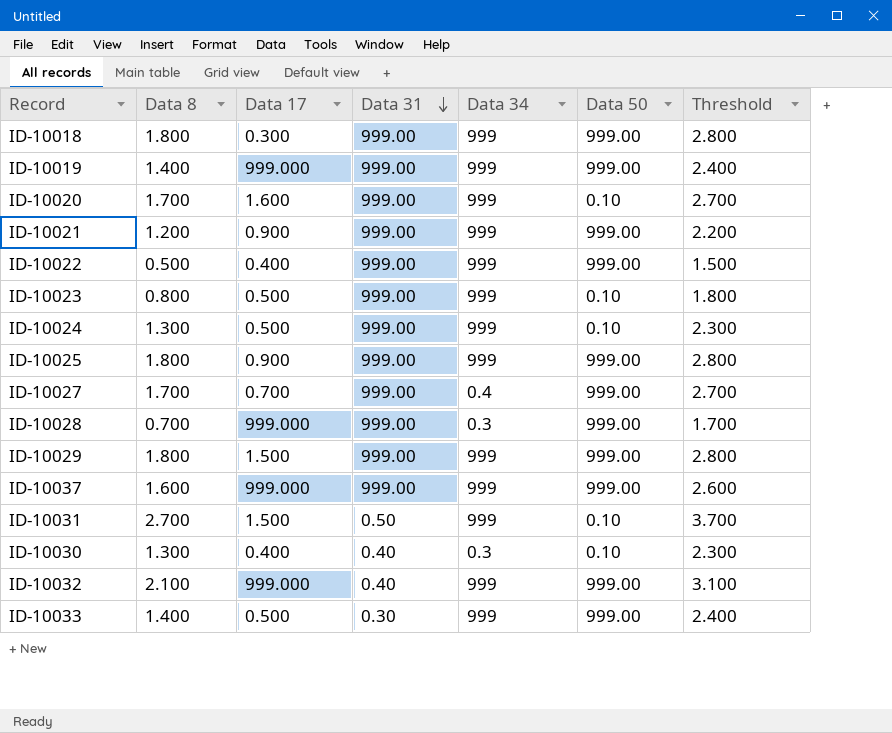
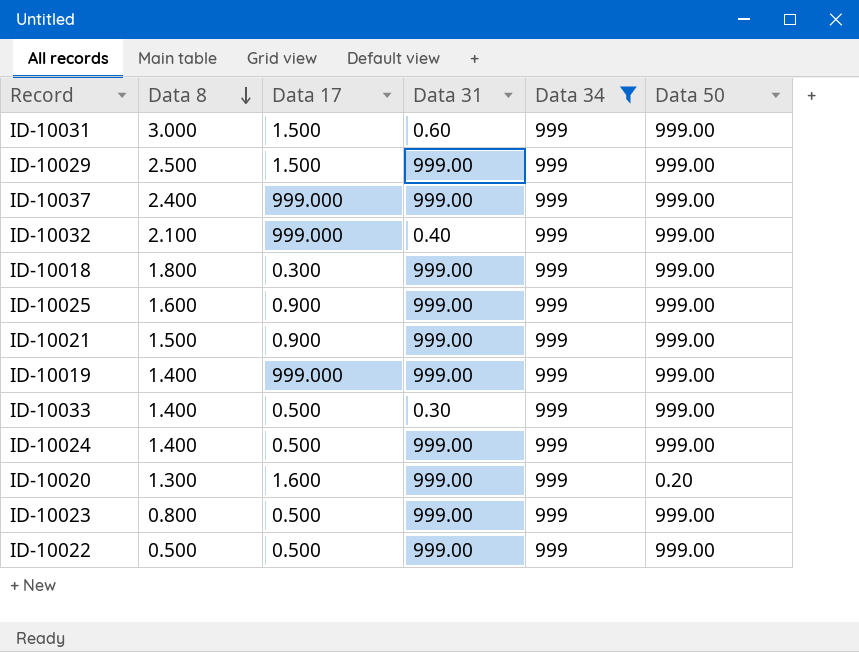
filter: none -> Data 34 = 999
row order: Data 31 descending -> Data 8 descending
column Threshold | formula: [Data 8] + 1 -> none
ID-10031 | Data 8: 2.700 -> 3.000
ID-10031 | Data 31: 0.50 -> 0.60
ID-10031 | Data 50: 0.10 -> 999.00
ID-10029 | Data 8: 1.800 -> 2.500
ID-10037 | Data 8: 1.600 -> 2.400
ID-10025 | Data 8: 1.800 -> 1.600
ID-10021 | Data 8: 1.200 -> 1.500
ID-10024 | Data 8: 1.300 -> 1.400
ID-10024 | Data 50: 0.10 -> 999.00
ID-10020 | Data 8: 1.700 -> 1.300
ID-10020 | Data 50: 0.10 -> 0.20
ID-10023 | Data 50: 0.10 -> 999.00
ID-10022 | Data 17: 0.400 -> 0.500

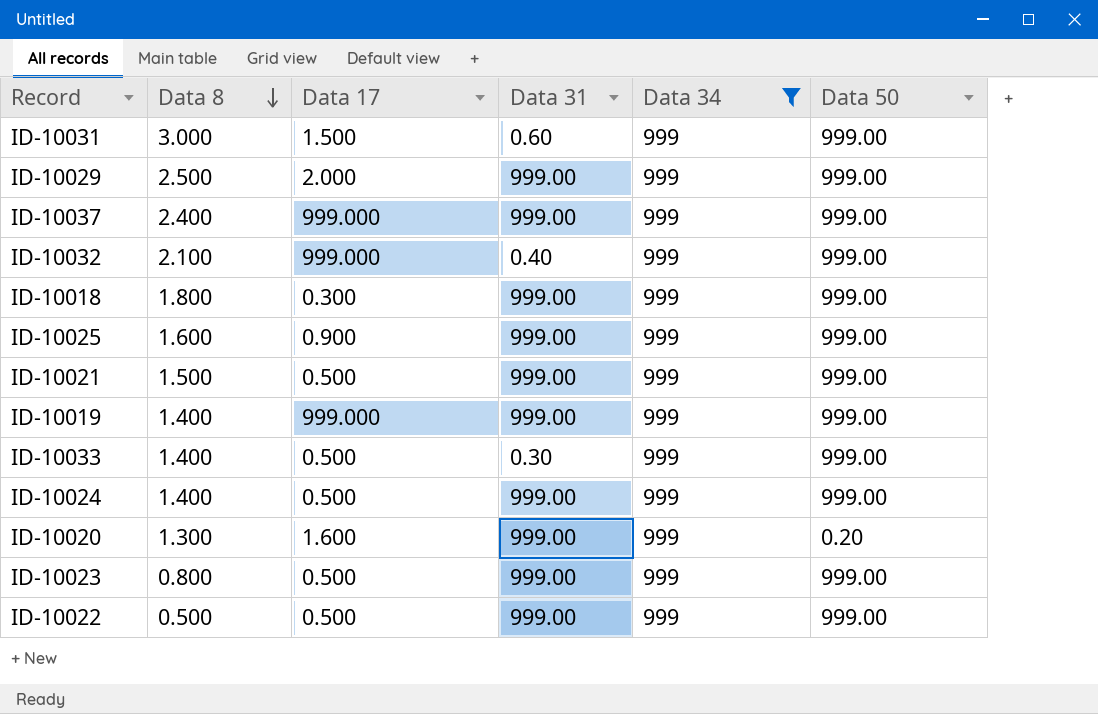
ID-10029 | Data 17: 1.500 -> 2.000
ID-10021 | Data 17: 0.900 -> 0.500

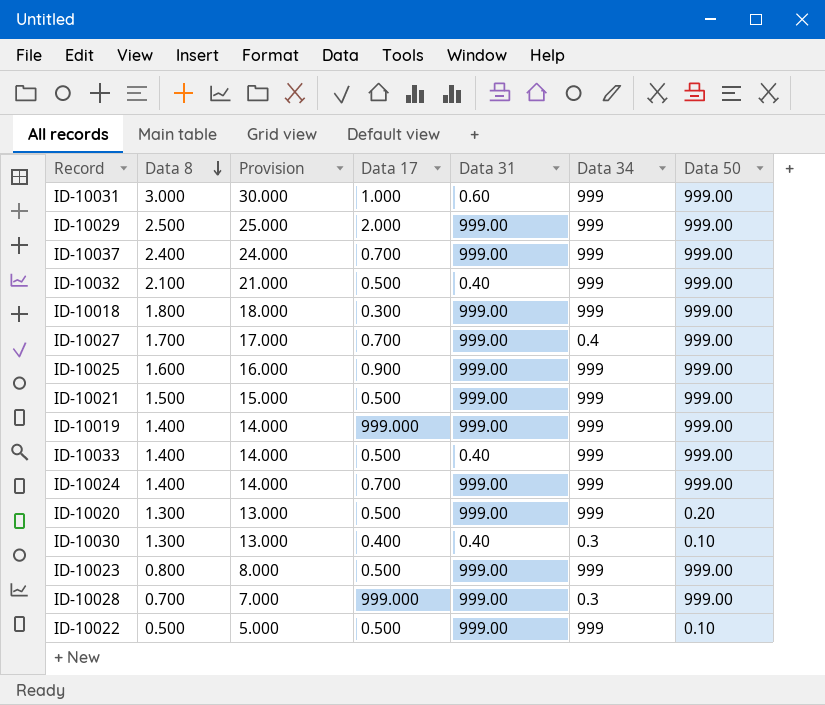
filter: Data 34 = 999 -> none
column Provision | formula: none -> [Data 8] * 10
ID-10031 | Data 17: 1.500 -> 1.000
ID-10037 | Data 17: 999.000 -> 0.700
ID-10032 | Data 17: 999.000 -> 0.500
ID-10033 | Data 31: 0.30 -> 0.40
ID-10024 | Data 17: 0.500 -> 0.700
ID-10020 | Data 17: 1.600 -> 0.500
ID-10022 | Data 50: 999.00 -> 0.10

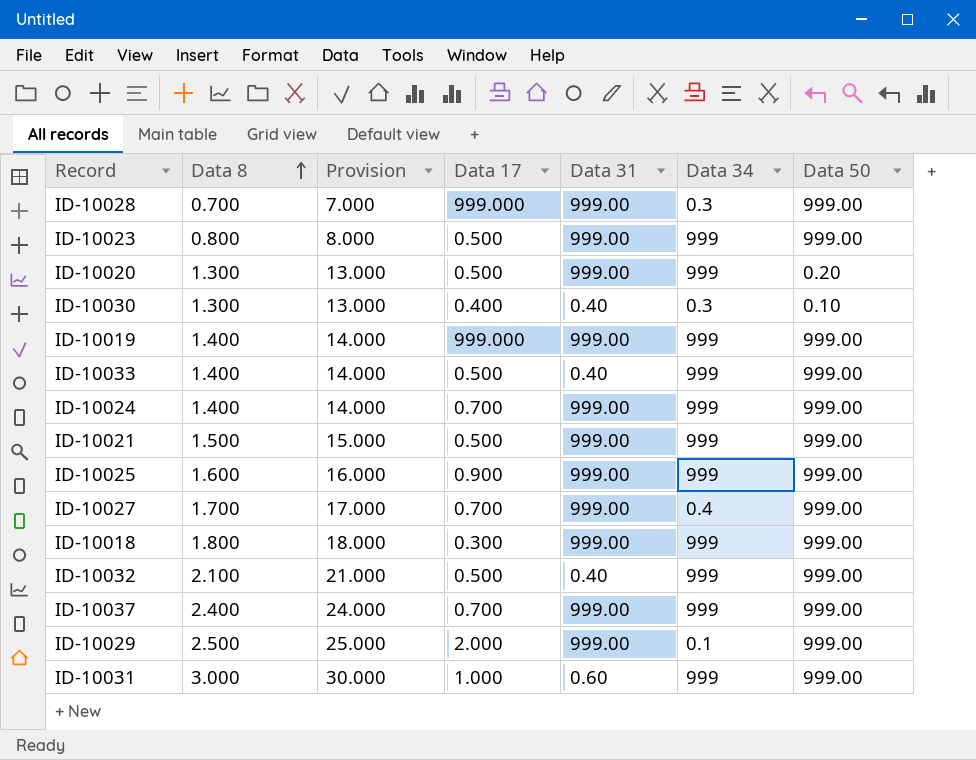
row order: Data 8 descending -> Data 8 ascending
row ID-10022: 0.500 | 5.000 | 0.500 | 999.00 | 999 | 0.10 -> none
ID-10029 | Data 34: 999 -> 0.1

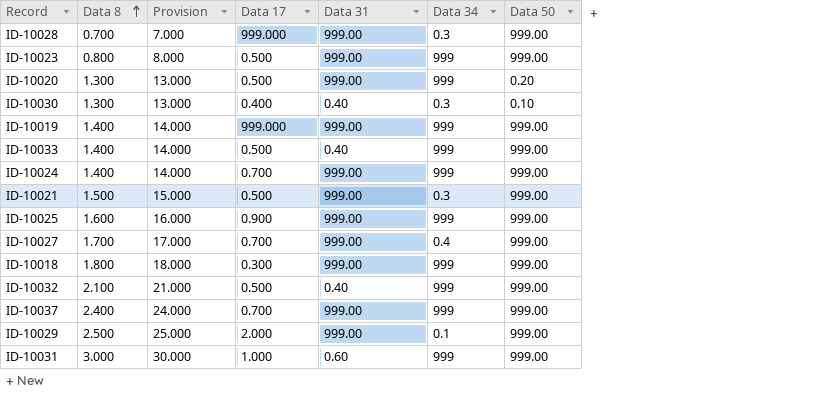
ID-10021 | Data 34: 999 -> 0.3

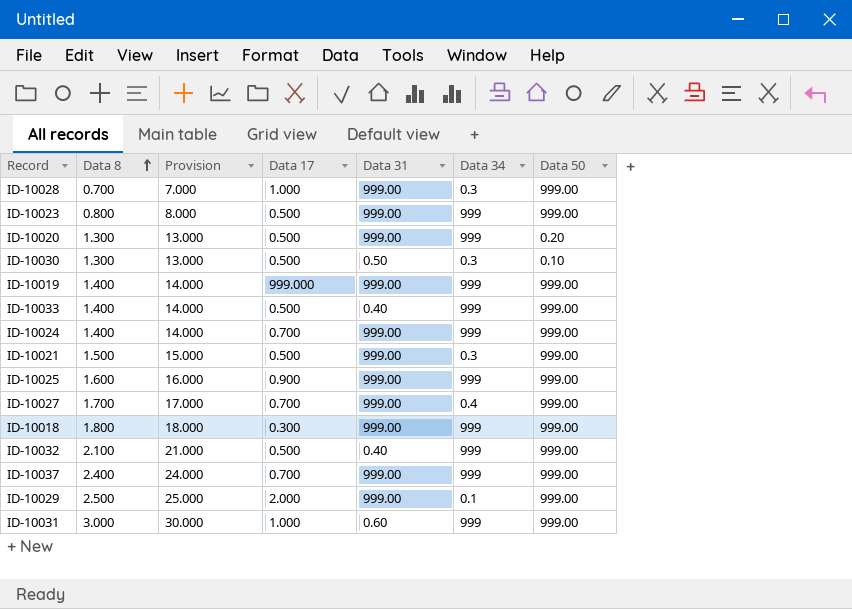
ID-10028 | Data 17: 999.000 -> 1.000
ID-10030 | Data 17: 0.400 -> 0.500
ID-10030 | Data 31: 0.40 -> 0.50

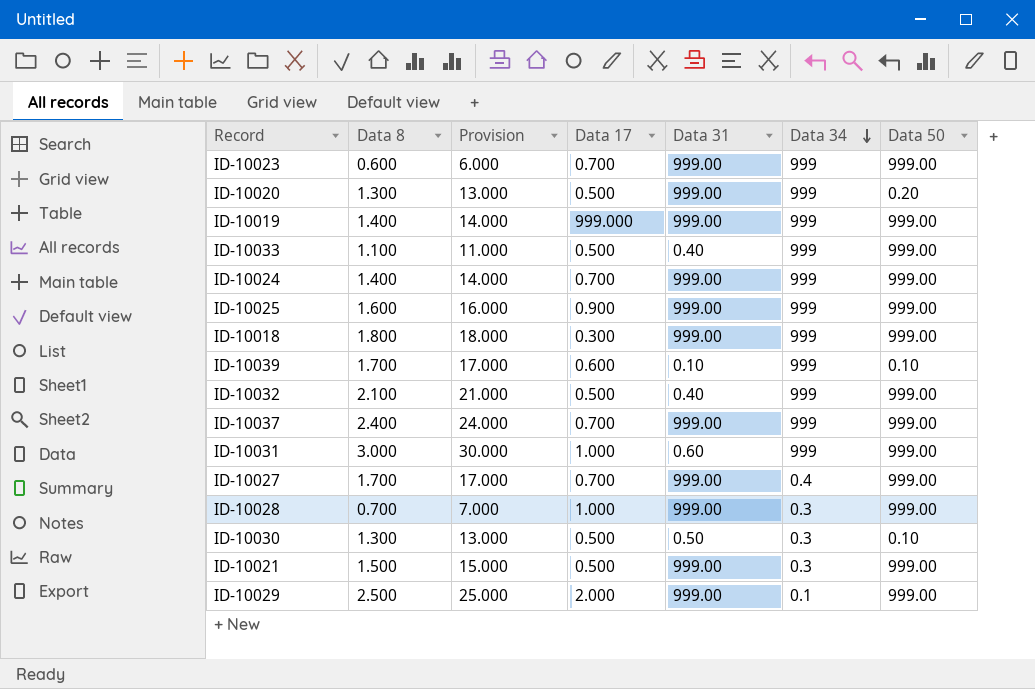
row order: Data 8 ascending -> Data 34 descending
ID-10023 | Data 8: 0.800 -> 0.600
ID-10023 | Provision: 8.000 -> 6.000
ID-10023 | Data 17: 0.500 -> 0.700
ID-10033 | Data 8: 1.400 -> 1.100
ID-10033 | Provision: 14.000 -> 11.000
row ID-10039: none -> 1.700 | 17.000 | 0.600 | 0.10 | 999 | 0.10

